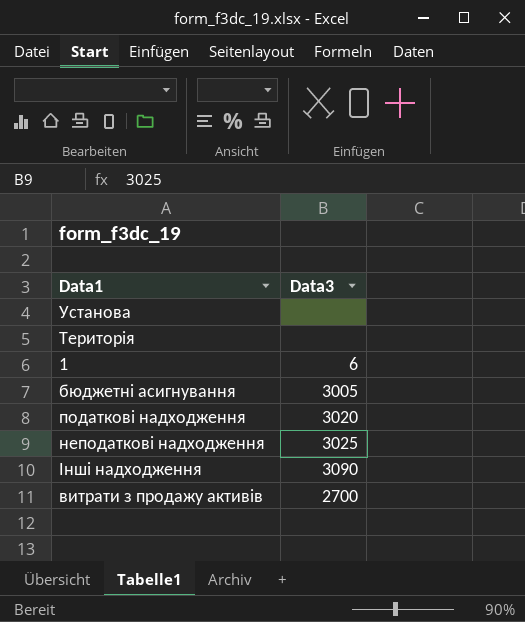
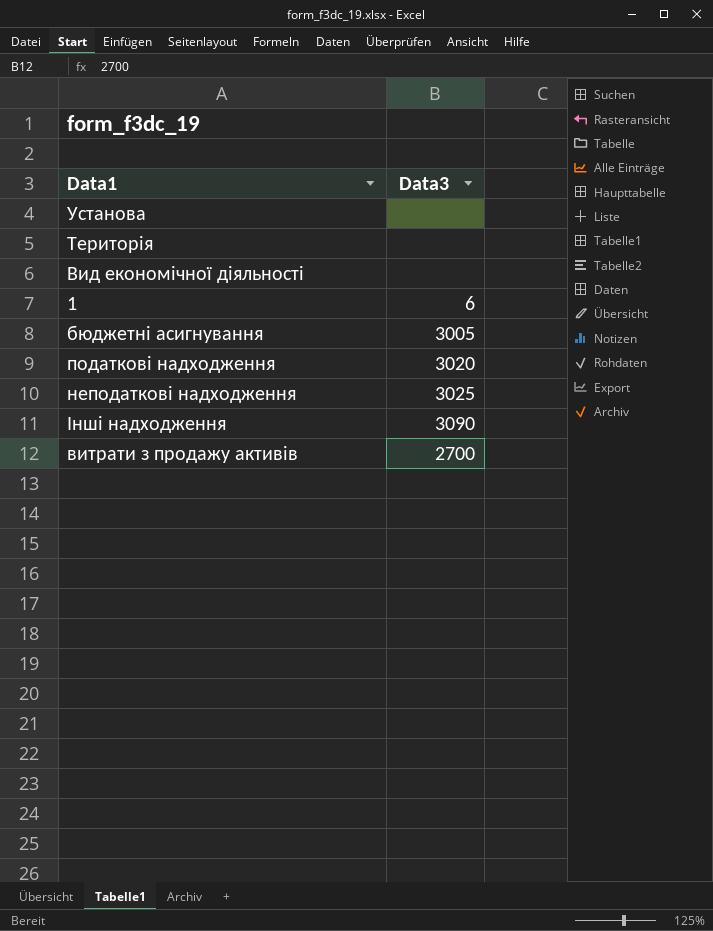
row Вид економічної діяльності: none -> none

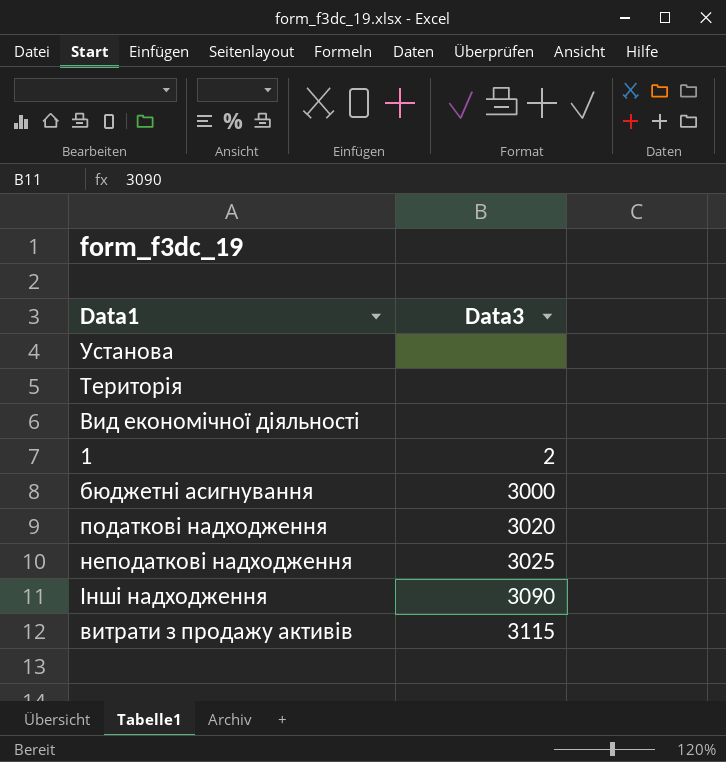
1 | Data3: 6 -> 2
бюджетні асигнування | Data3: 3005 -> 3000
витрати з продажу активів | Data3: 2700 -> 3115

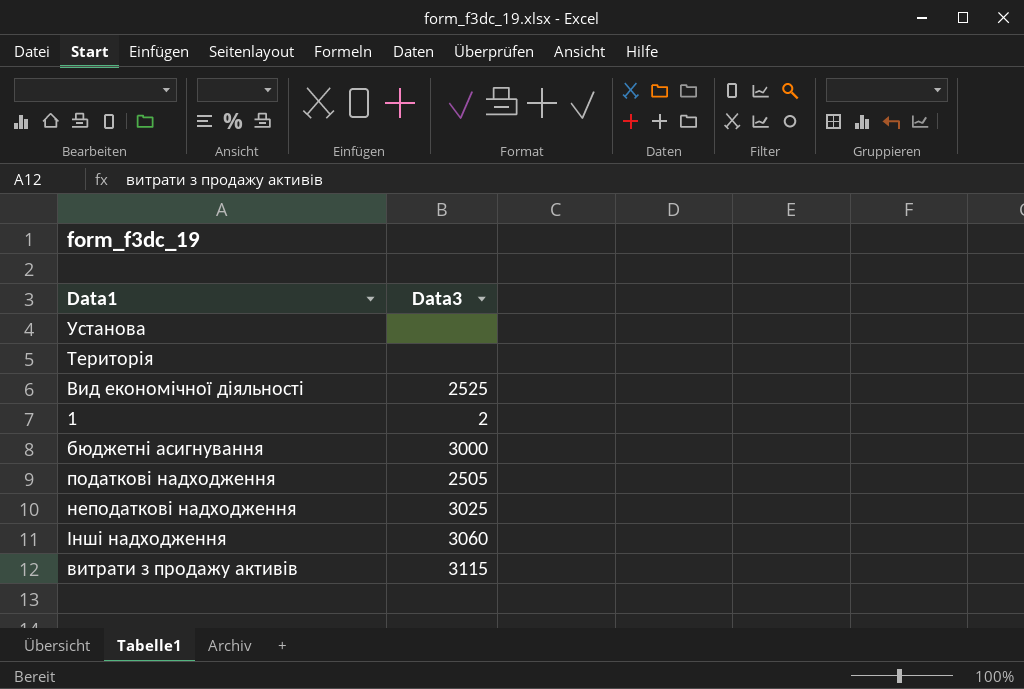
Вид економічної діяльності | Data3: none -> 2525
податкові надходження | Data3: 3020 -> 2505
Інші надходження | Data3: 3090 -> 3060

